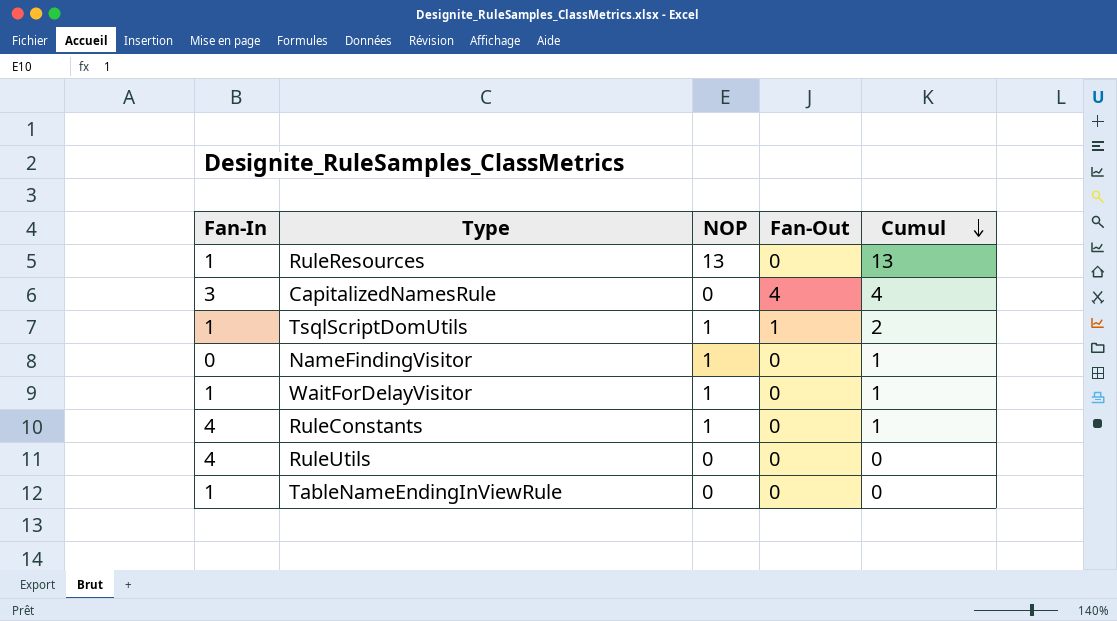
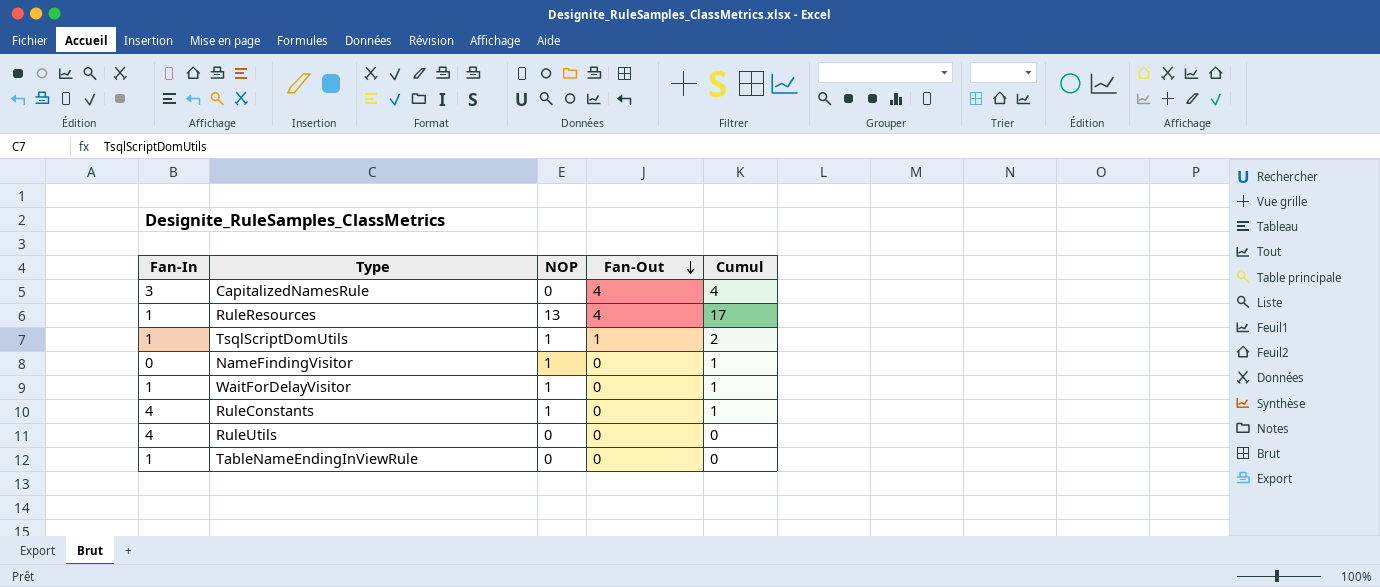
row order: Cumul descending -> Fan-Out descending
RuleResources | Fan-Out: 0 -> 4
RuleResources | Cumul: 13 -> 17

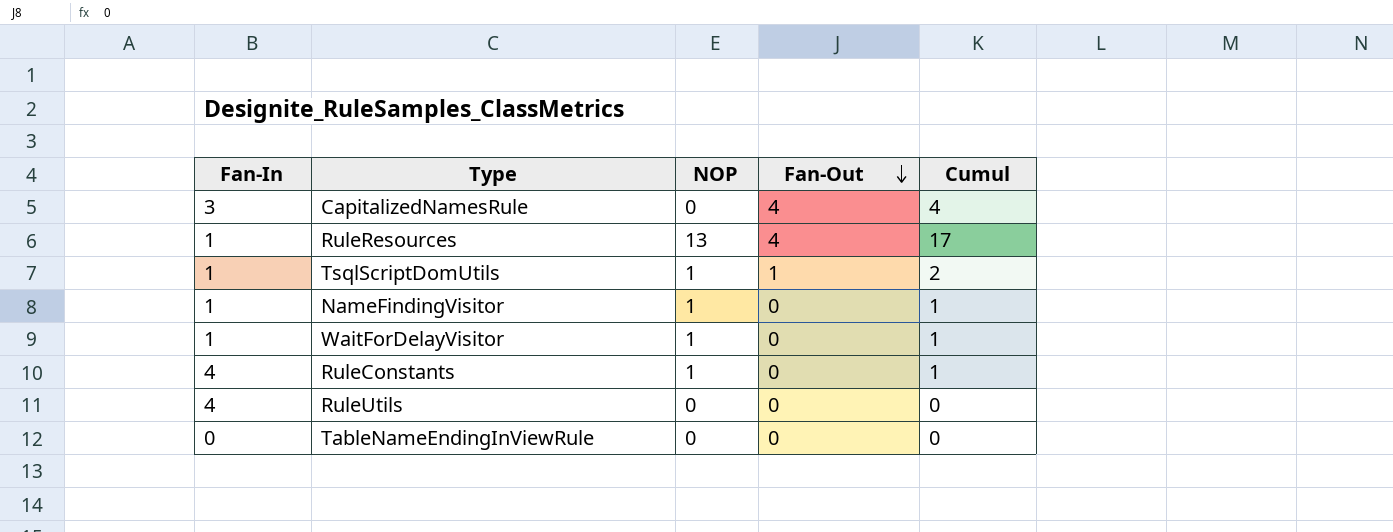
NameFindingVisitor | Fan-In: 0 -> 1
TableNameEndingInViewRule | Fan-In: 1 -> 0

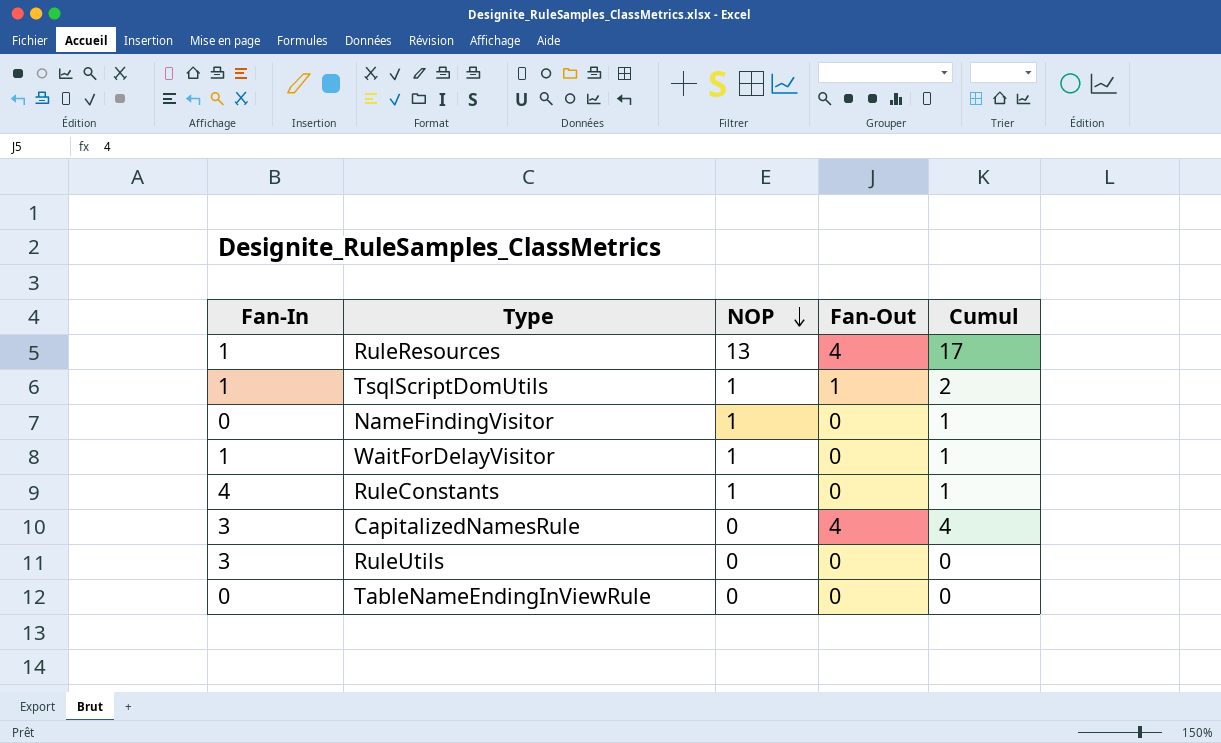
row order: Fan-Out descending -> NOP descending
NameFindingVisitor | Fan-In: 1 -> 0
RuleUtils | Fan-In: 4 -> 3

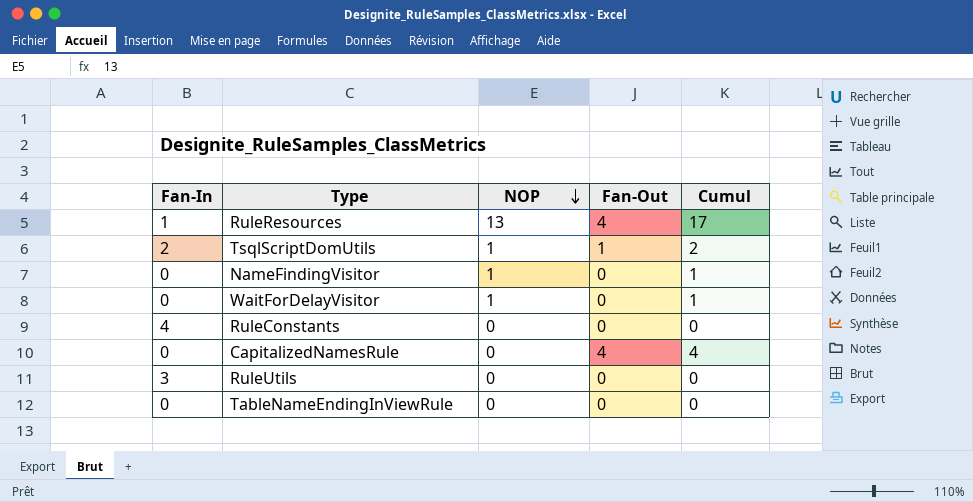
TsqlScriptDomUtils | Fan-In: 1 -> 2
WaitForDelayVisitor | Fan-In: 1 -> 0
RuleConstants | NOP: 1 -> 0
RuleConstants | Cumul: 1 -> 0
CapitalizedNamesRule | Fan-In: 3 -> 0

